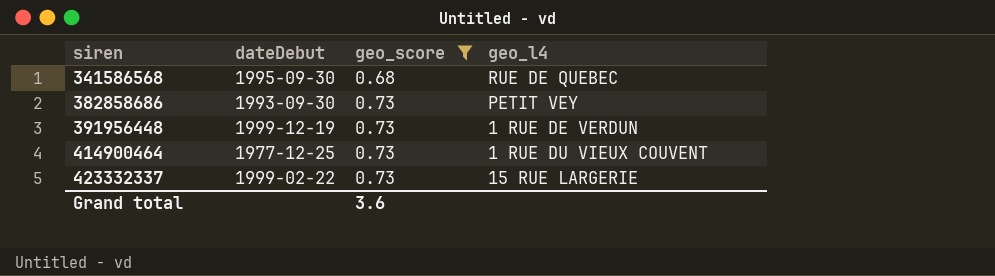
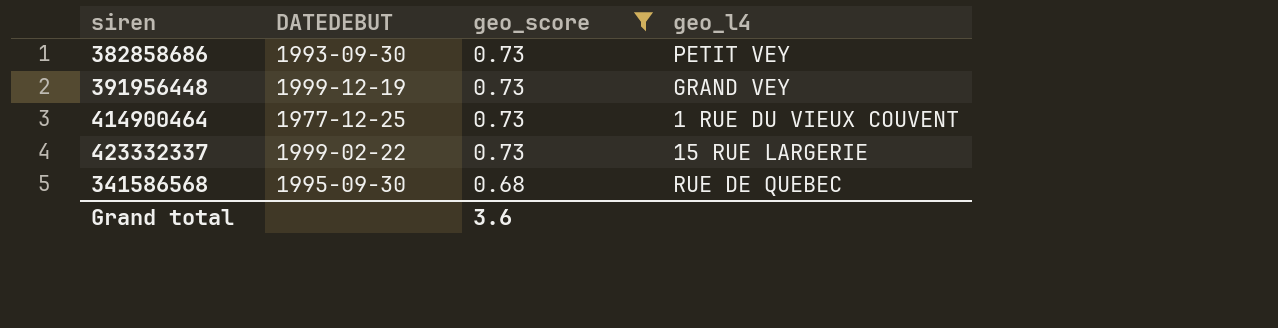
row order: siren ascending -> geo_score descending
column name: dateDebut -> DATEDEBUT
391956448 | geo_l4: 1 RUE DE VERDUN -> GRAND VEY

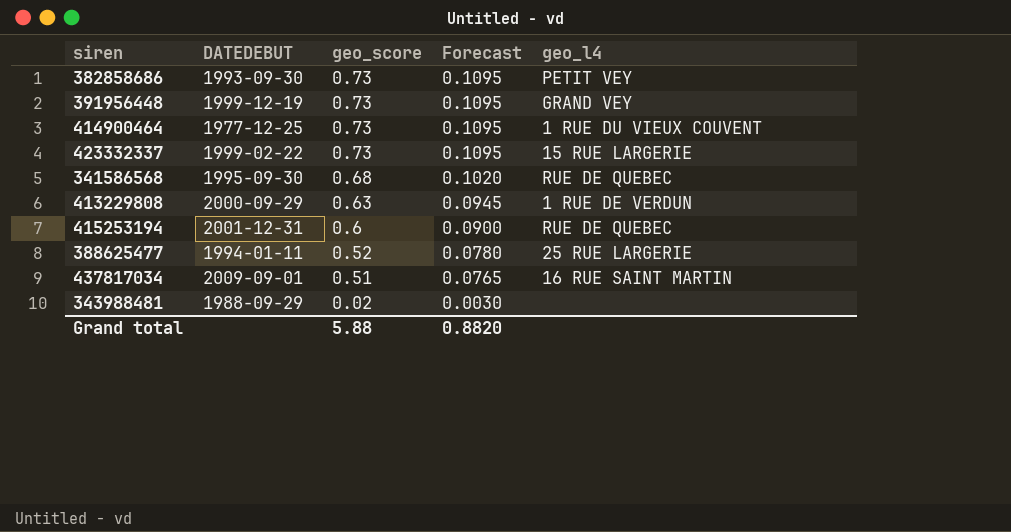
filter: geo_score >= 0.68 -> none
column Forecast | formula: none -> [geo_score] * 0.15
Grand total | geo_score: 3.6 -> 5.88

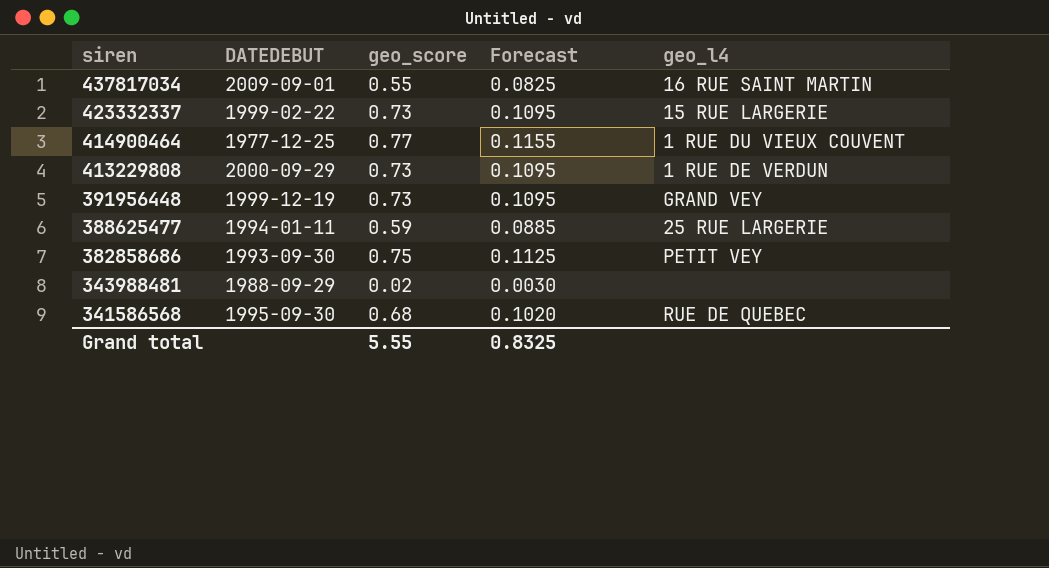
row order: geo_score descending -> siren descending
row 415253194: 2001-12-31 | 0.6 | 0.0900 | RUE DE QUEBEC -> none
437817034 | geo_score: 0.51 -> 0.55
437817034 | Forecast: 0.0765 -> 0.0825
414900464 | geo_score: 0.73 -> 0.77
414900464 | Forecast: 0.1095 -> 0.1155
413229808 | geo_score: 0.63 -> 0.73
413229808 | Forecast: 0.0945 -> 0.1095
388625477 | geo_score: 0.52 -> 0.59
388625477 | Forecast: 0.0780 -> 0.0885
382858686 | geo_score: 0.73 -> 0.75
382858686 | Forecast: 0.1095 -> 0.1125
Grand total | geo_score: 5.88 -> 5.55
Grand total | Forecast: 0.8820 -> 0.8325

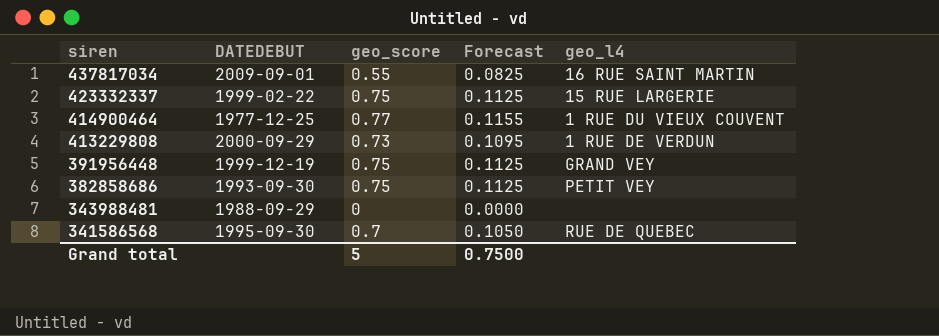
row 388625477: 1994-01-11 | 0.59 | 0.0885 | 25 RUE LARGERIE -> none
423332337 | geo_score: 0.73 -> 0.75
423332337 | Forecast: 0.1095 -> 0.1125
391956448 | geo_score: 0.73 -> 0.75
391956448 | Forecast: 0.1095 -> 0.1125
343988481 | geo_score: 0.02 -> 0
343988481 | Forecast: 0.0030 -> 0.0000
341586568 | geo_score: 0.68 -> 0.7
341586568 | Forecast: 0.1020 -> 0.1050
Grand total | geo_score: 5.55 -> 5
Grand total | Forecast: 0.8325 -> 0.7500

